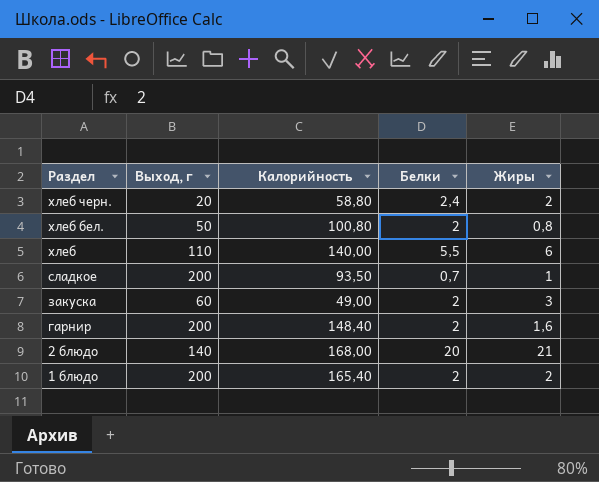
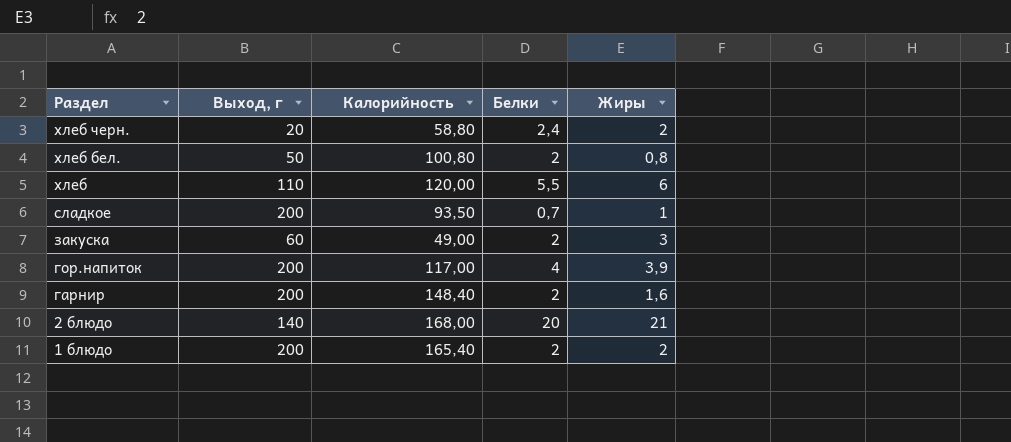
хлеб | Калорийность: 140,00 -> 120,00
row гор.напиток: none -> 200 | 117,00 | 4 | 3,9

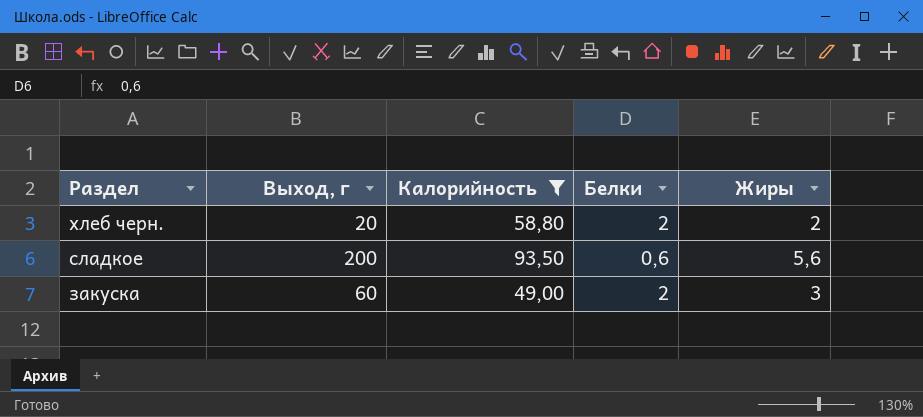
filter: none -> Калорийность <= 93,50
хлеб черн. | Белки: 2,4 -> 2
сладкое | Белки: 0,7 -> 0,6
сладкое | Жиры: 1 -> 5,6

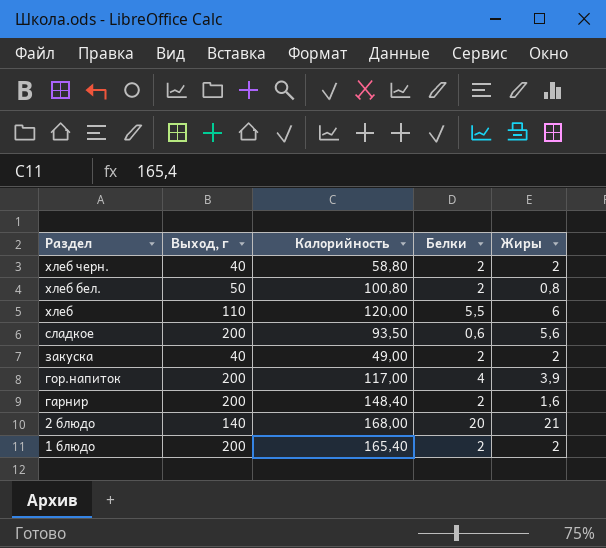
filter: Калорийность <= 93,50 -> none
хлеб черн. | Выход, г: 20 -> 40
закуска | Выход, г: 60 -> 40
закуска | Жиры: 3 -> 2

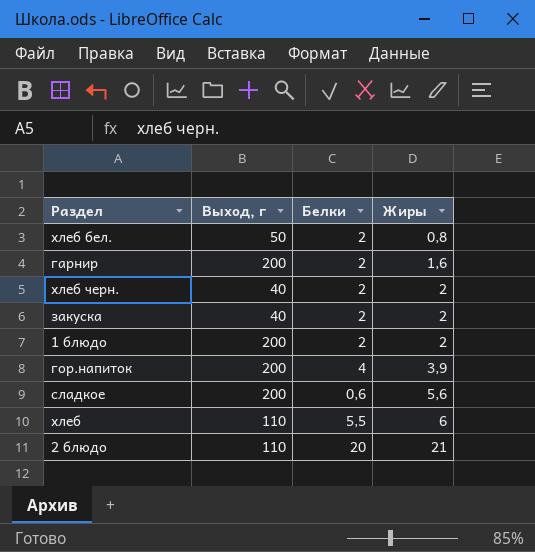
row order: Раздел descending -> Жиры ascending
column Калорийность | position: 3 -> none
2 блюдо | Выход, г: 140 -> 110

